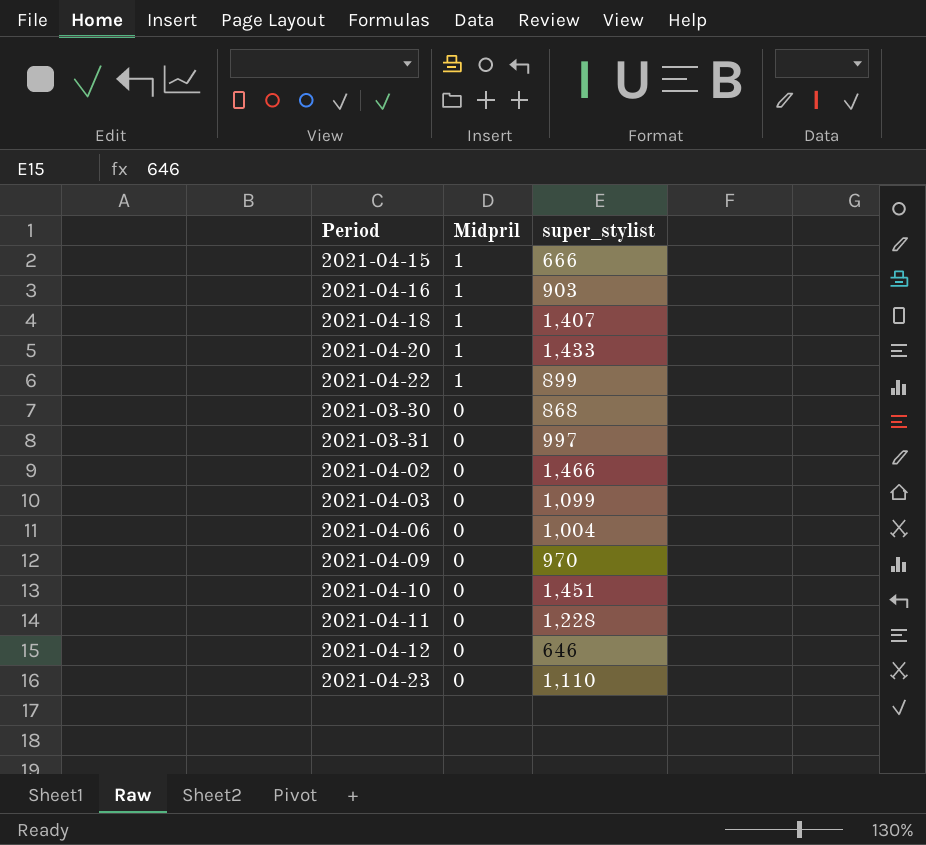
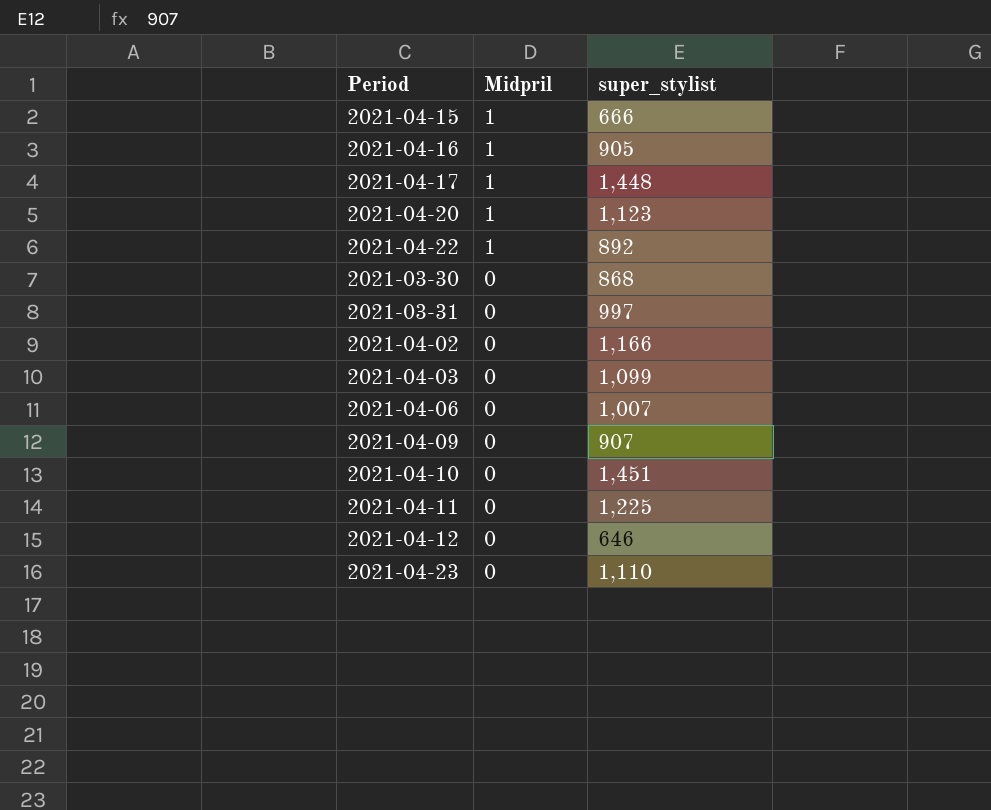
row 2021-04-18: 1 | 1,407 -> none
2021-04-16 | super_stylist: 903 -> 905
row 2021-04-17: none -> 1 | 1,448
2021-04-20 | super_stylist: 1,433 -> 1,123
2021-04-22 | super_stylist: 899 -> 892
2021-04-02 | super_stylist: 1,466 -> 1,166
2021-04-06 | super_stylist: 1,004 -> 1,007
2021-04-09 | super_stylist: 970 -> 907
2021-04-11 | super_stylist: 1,228 -> 1,225

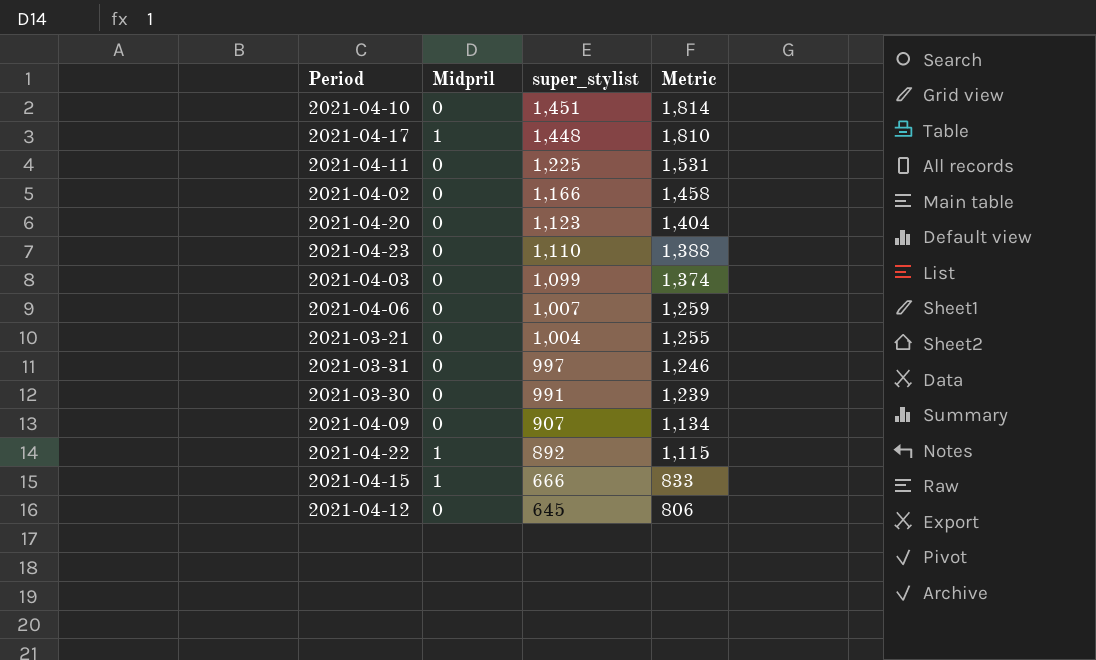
row order: Midpril descending -> super_stylist descending
column Metric | formula: none -> [super_stylist] * 1.25
row 2021-04-16: 1 | 905 -> none
2021-04-20 | Midpril: 1 -> 0
row 2021-03-21: none -> 0 | 1,004 | 1,255
2021-03-30 | super_stylist: 868 -> 991
2021-04-12 | super_stylist: 646 -> 645

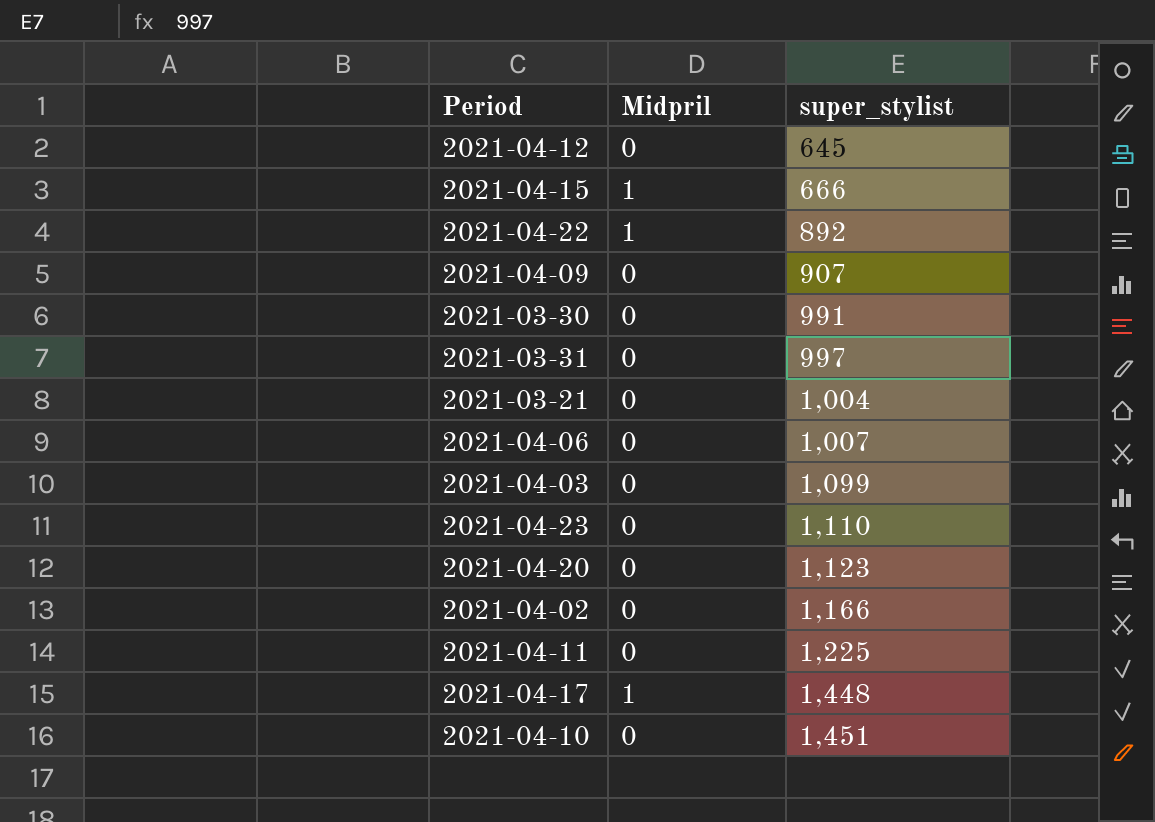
row order: super_stylist descending -> super_stylist ascending
column Metric | formula: [super_stylist] * 1.25 -> none

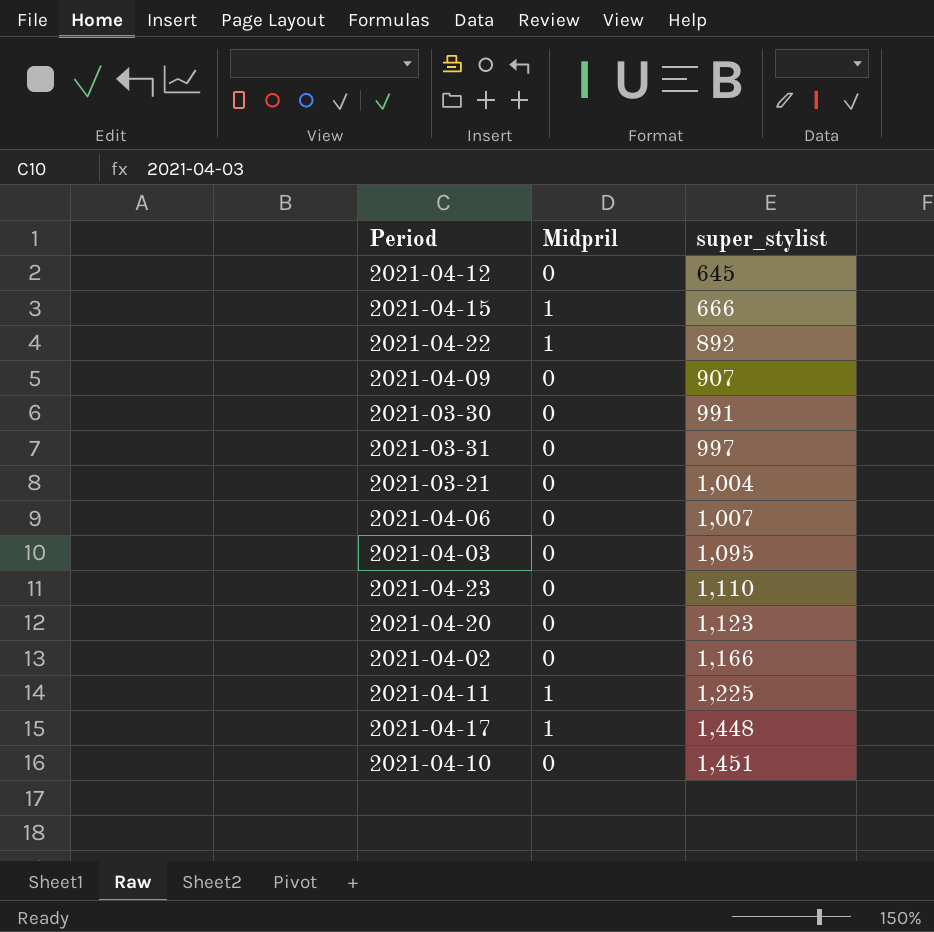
2021-04-03 | super_stylist: 1,099 -> 1,095
2021-04-11 | Midpril: 0 -> 1

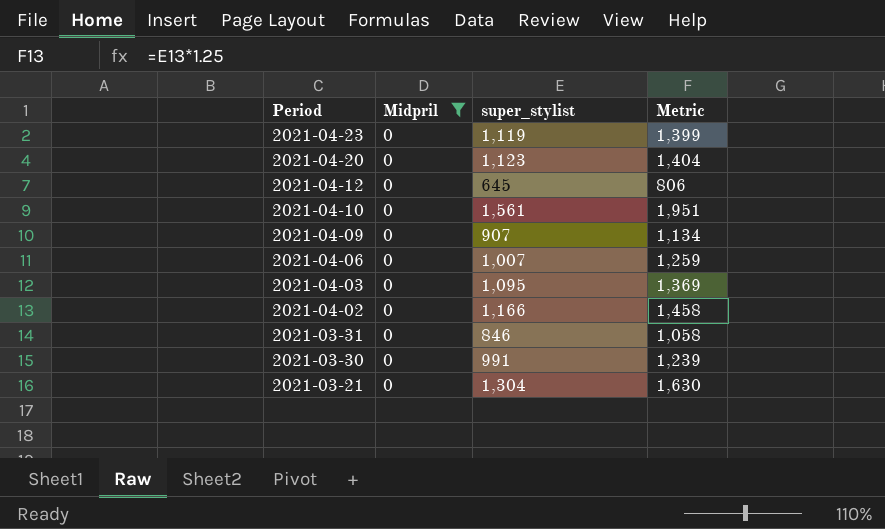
filter: none -> Midpril = 0
row order: super_stylist ascending -> Period descending
column Metric | formula: none -> [super_stylist] * 1.25
2021-04-23 | super_stylist: 1,110 -> 1,119
2021-04-10 | super_stylist: 1,451 -> 1,561
2021-03-31 | super_stylist: 997 -> 846
2021-03-21 | super_stylist: 1,004 -> 1,304

